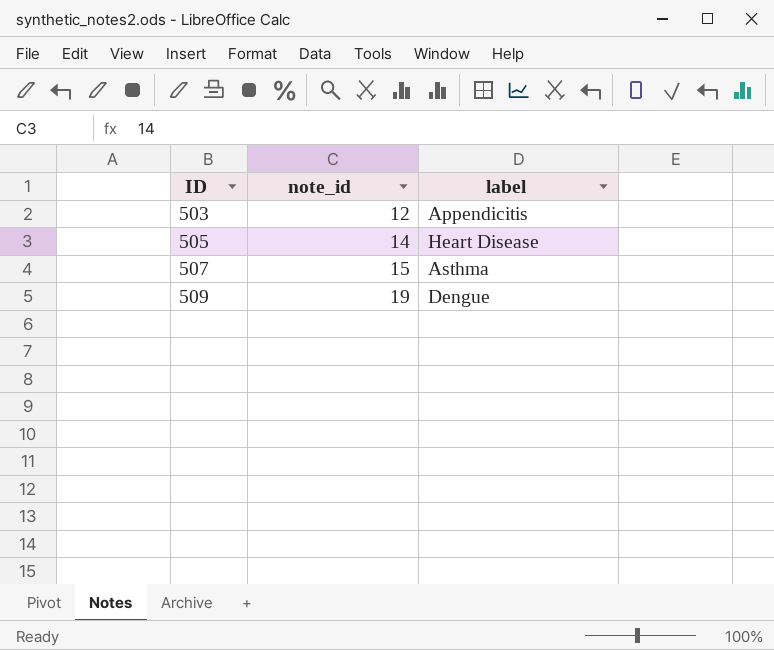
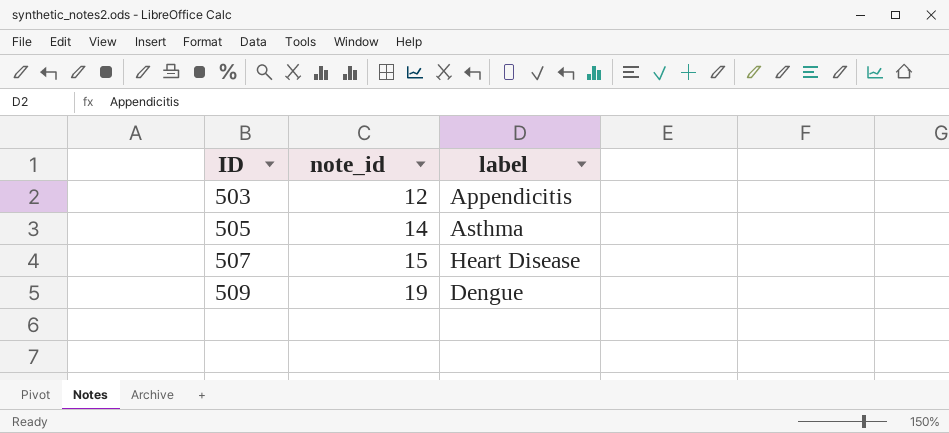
505 | label: Heart Disease -> Asthma
507 | label: Asthma -> Heart Disease

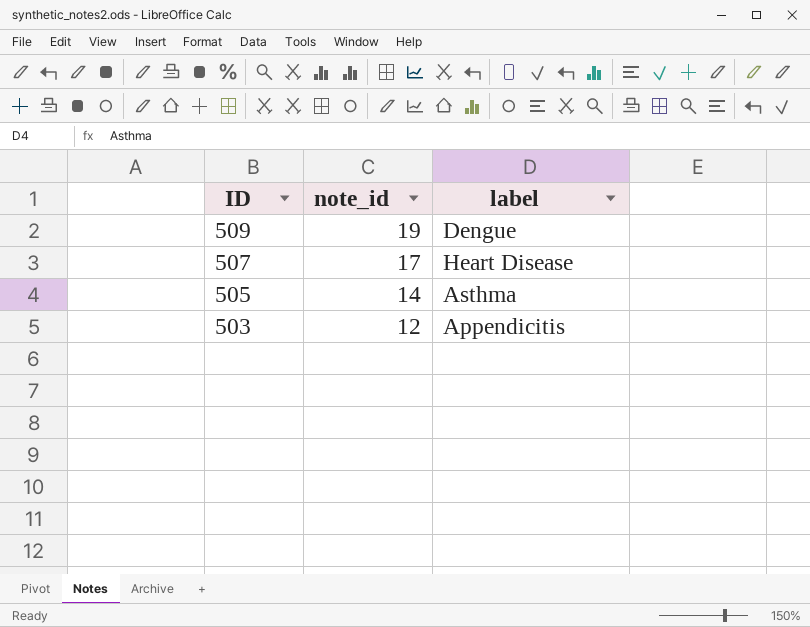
row order: ID ascending -> ID descending
507 | note_id: 15 -> 17

